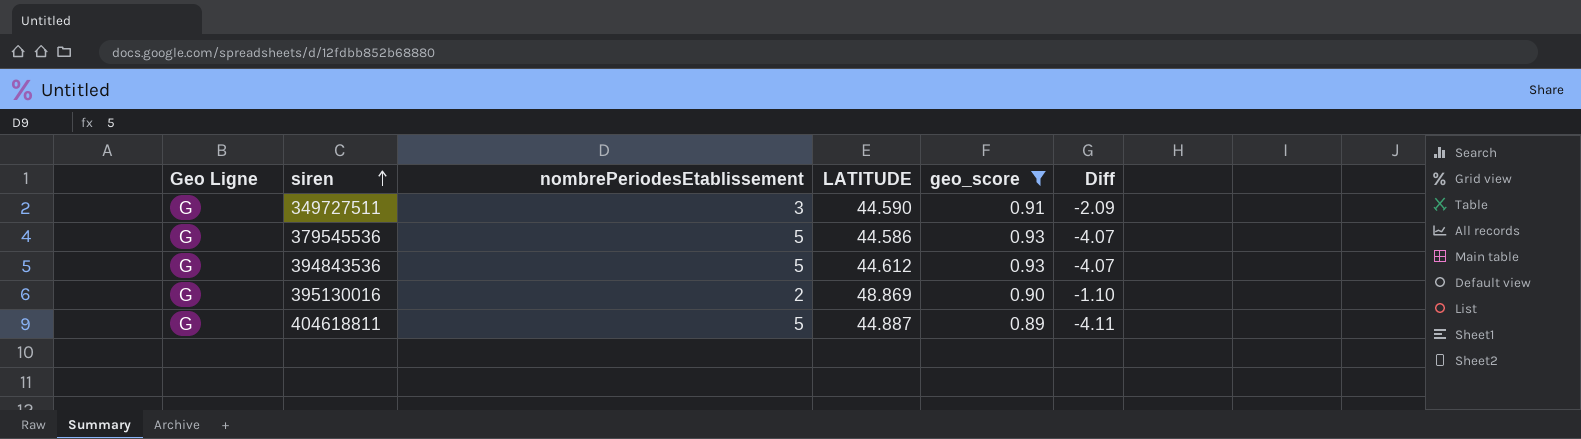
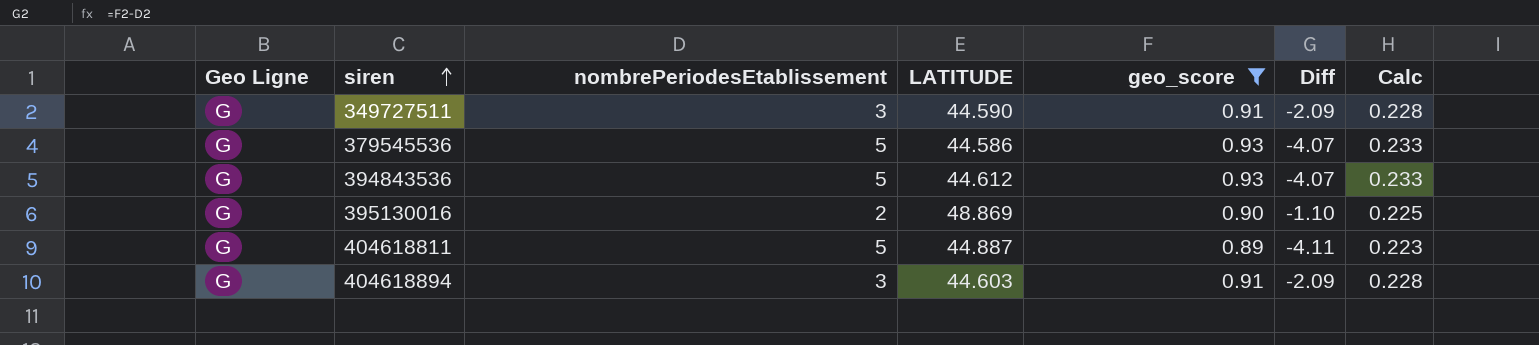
column Calc | formula: none -> [geo_score] * 0.25
row 404618894: none -> G | 3 | 44.603 | 0.91 | -2.09 | 0.228

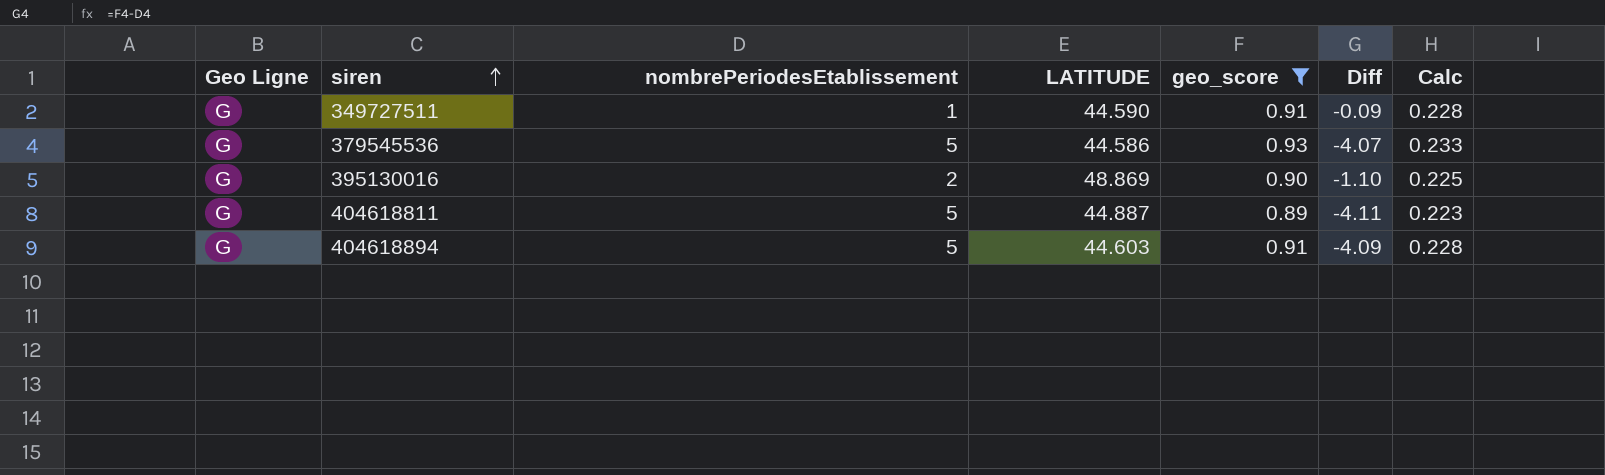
row 394843536: G | 5 | 44.612 | 0.93 | -4.07 | 0.233 -> none
349727511 | nombrePeriodesEtablissement: 3 -> 1
349727511 | Diff: -2.09 -> -0.09
404618894 | nombrePeriodesEtablissement: 3 -> 5
404618894 | Diff: -2.09 -> -4.09

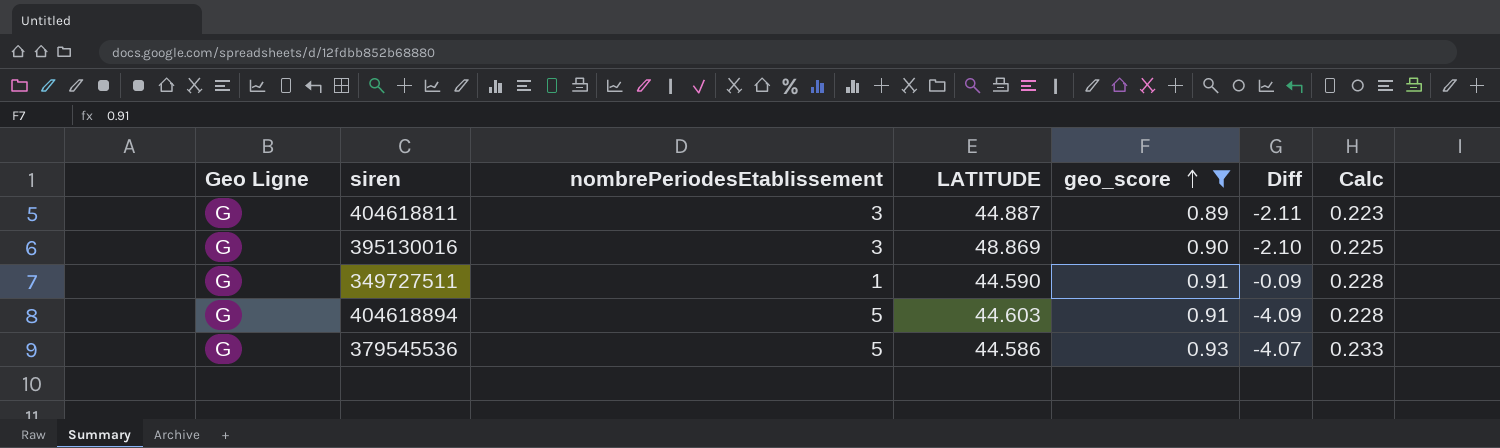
row order: siren ascending -> geo_score ascending
404618811 | nombrePeriodesEtablissement: 5 -> 3
404618811 | Diff: -4.11 -> -2.11
395130016 | nombrePeriodesEtablissement: 2 -> 3
395130016 | Diff: -1.10 -> -2.10

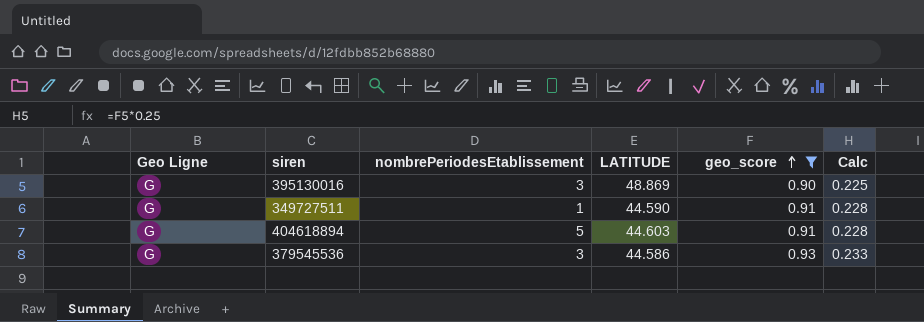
column Diff | formula: [geo_score] - [nombrePeriodesEtablissement] -> none
row 404618811: G | 3 | 44.887 | 0.89 | -2.11 | 0.223 -> none
379545536 | nombrePeriodesEtablissement: 5 -> 3

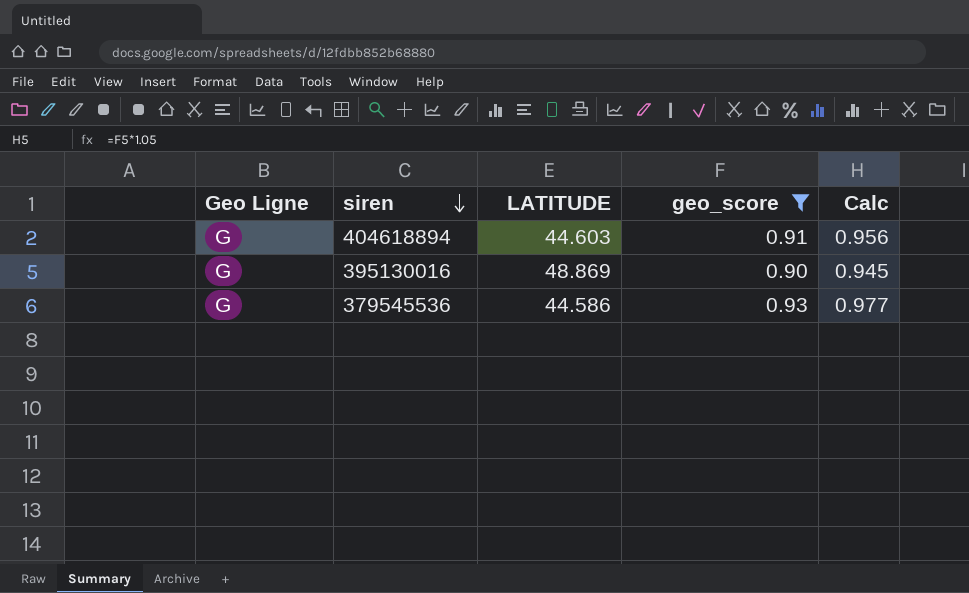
row order: geo_score ascending -> siren descending
column nombrePeriodesEtablissement | position: 3 -> none
column Calc | formula: [geo_score] * 0.25 -> [geo_score] * 1.05
row 349727511: G | 1 | 44.590 | 0.91 | 0.228 -> none

